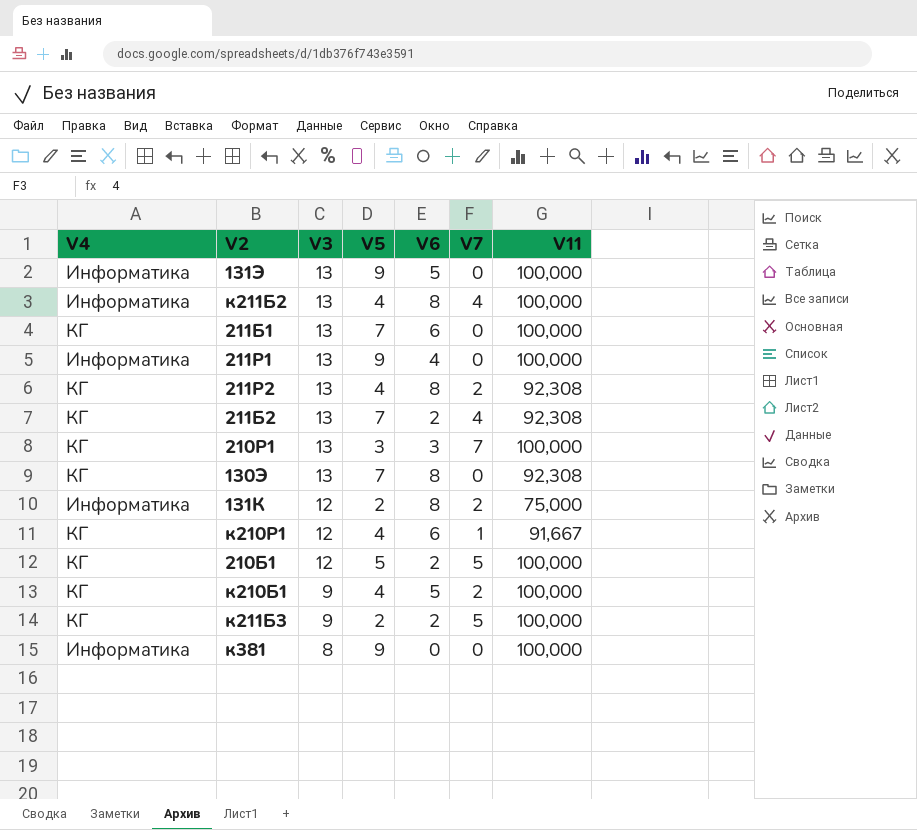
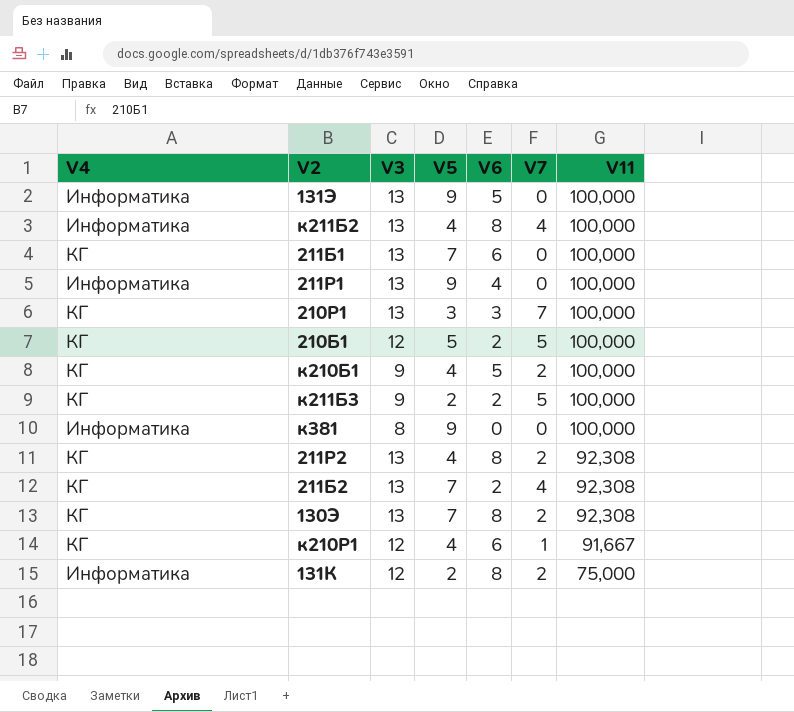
row order: V3 descending -> V11 descending
130Э | V7: 0 -> 2

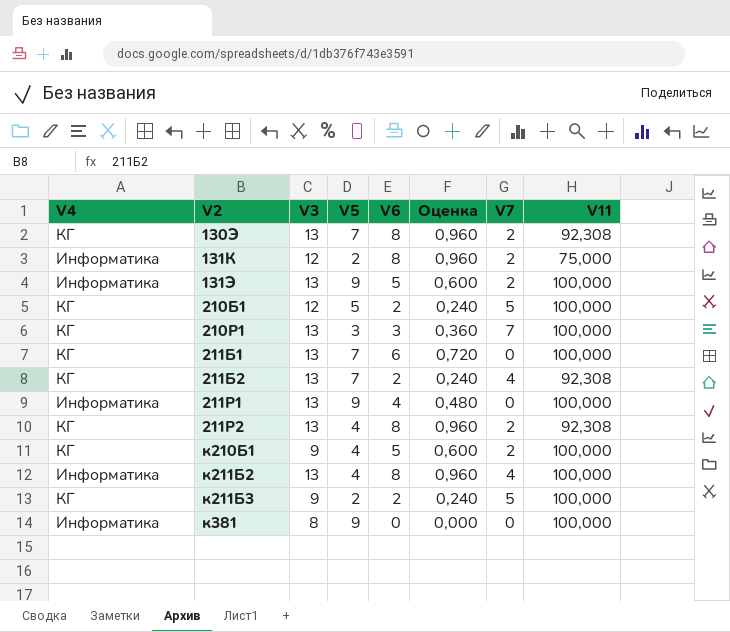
row order: V11 descending -> V2 ascending
column Оценка | formula: none -> [V6] * 0,12
row к210Р1: КГ | 12 | 4 | 6 | 1 | 91,667 -> none
131Э | V7: 0 -> 2

